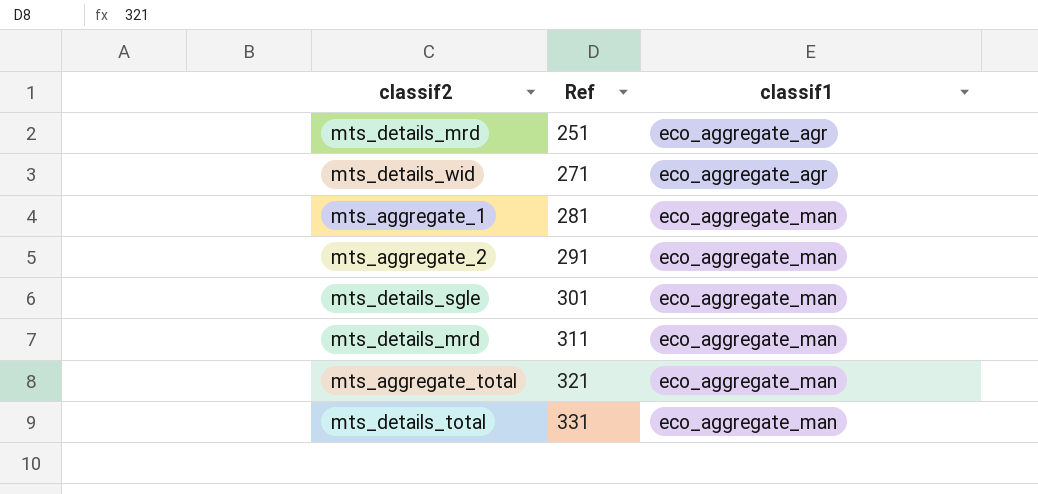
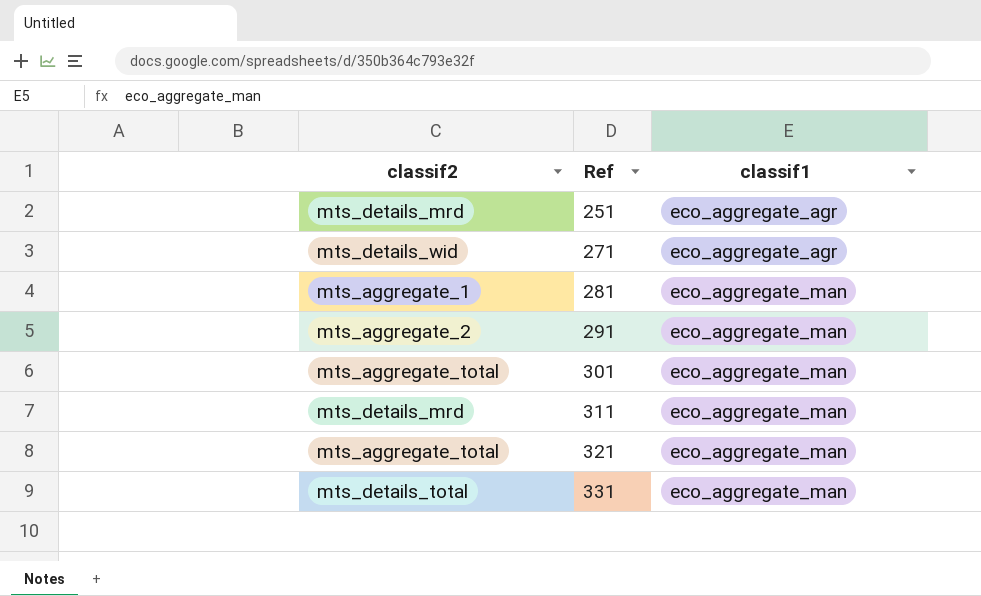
301 | classif2: mts_details_sgle -> mts_aggregate_total

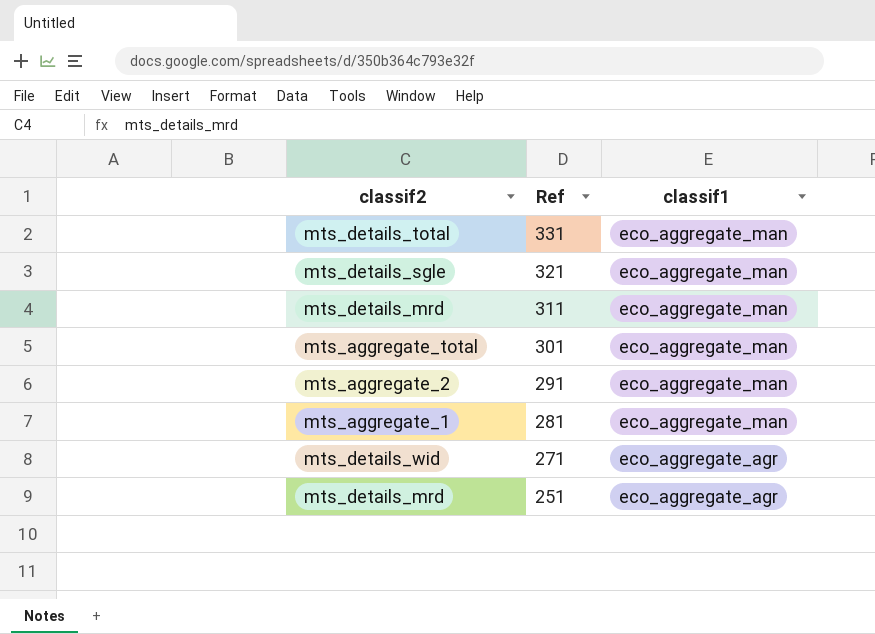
row order: Ref ascending -> Ref descending
321 | classif2: mts_aggregate_total -> mts_details_sgle

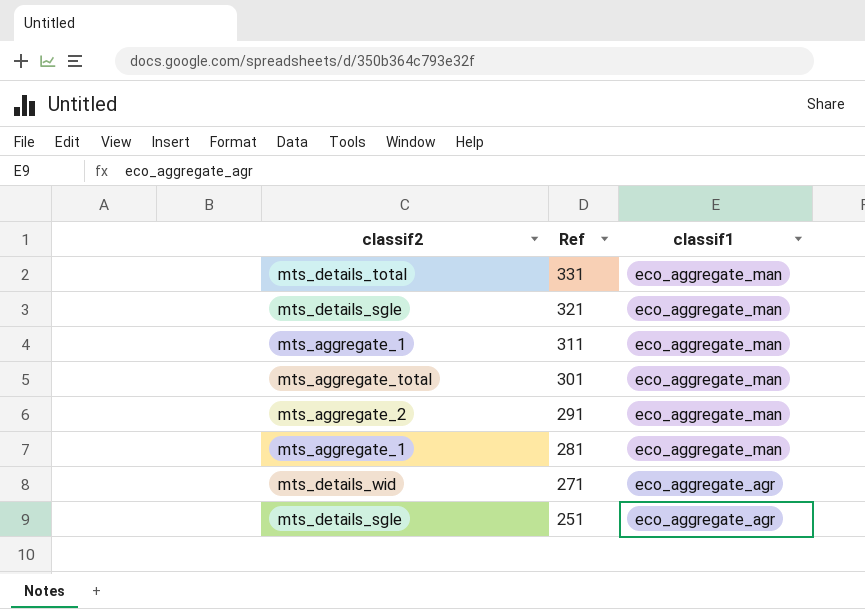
311 | classif2: mts_details_mrd -> mts_aggregate_1
251 | classif2: mts_details_mrd -> mts_details_sgle

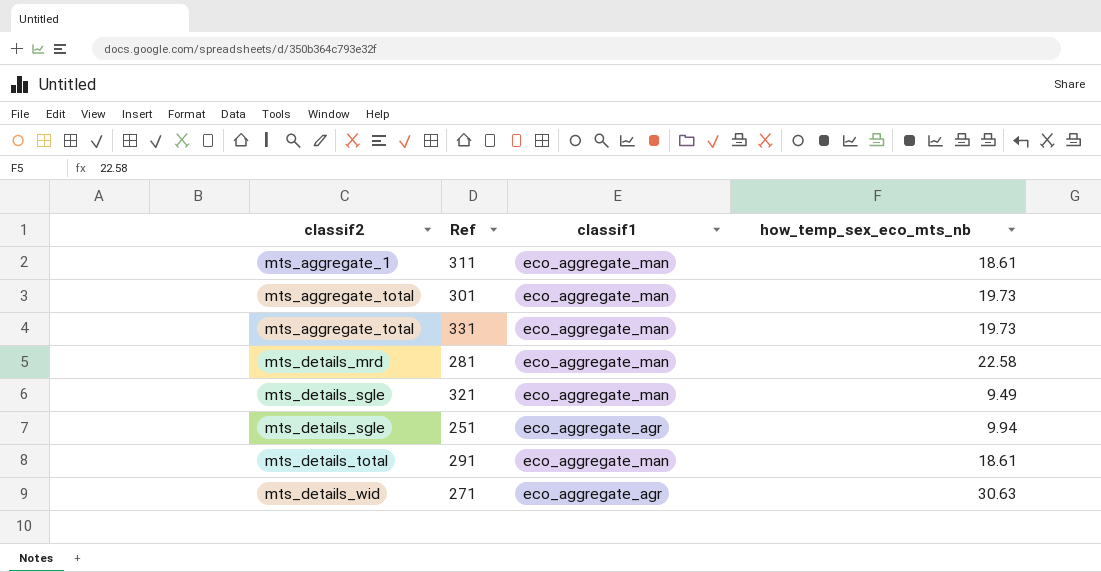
row order: Ref descending -> classif2 ascending
column how_temp_sex_eco_mts_nb | position: none -> 4
331 | classif2: mts_details_total -> mts_aggregate_total
281 | classif2: mts_aggregate_1 -> mts_details_mrd
291 | classif2: mts_aggregate_2 -> mts_details_total

